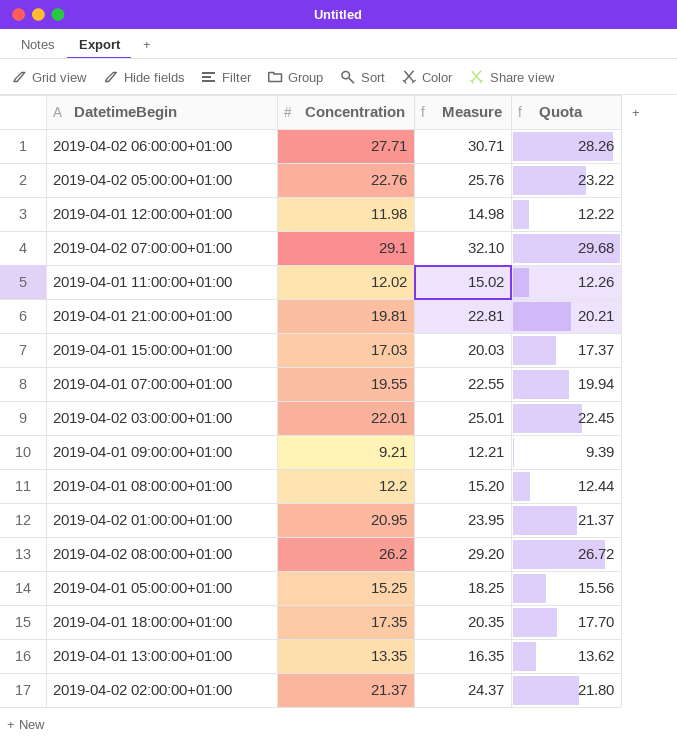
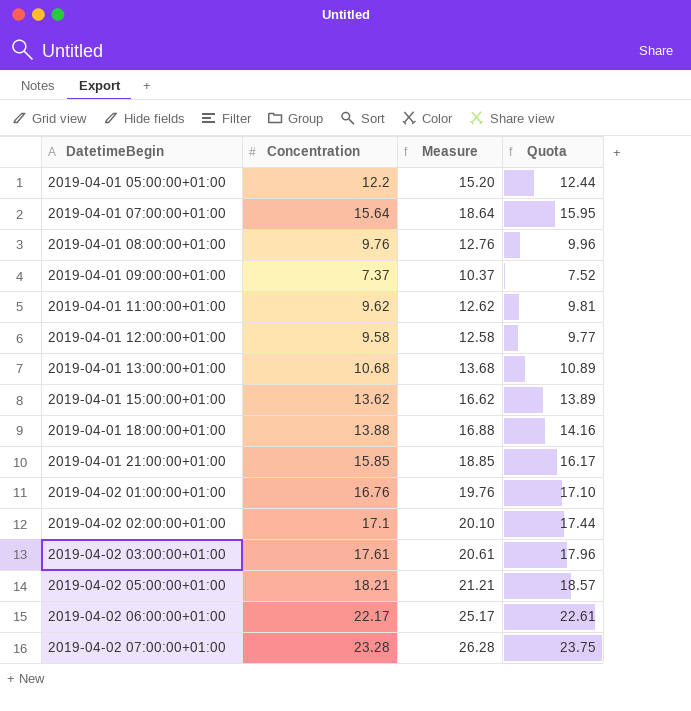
row order: none -> DatetimeBegin ascending
row 2019-04-02 08:00:00+01:00: 26.2 | 29.20 | 26.72 -> none
2019-04-01 05:00:00+01:00 | Concentration: 15.25 -> 12.2
2019-04-01 05:00:00+01:00 | Measure: 18.25 -> 15.20
2019-04-01 05:00:00+01:00 | Quota: 15.56 -> 12.44
2019-04-01 07:00:00+01:00 | Concentration: 19.55 -> 15.64
2019-04-01 07:00:00+01:00 | Measure: 22.55 -> 18.64
2019-04-01 07:00:00+01:00 | Quota: 19.94 -> 15.95
2019-04-01 08:00:00+01:00 | Concentration: 12.2 -> 9.76
2019-04-01 08:00:00+01:00 | Measure: 15.20 -> 12.76
2019-04-01 08:00:00+01:00 | Quota: 12.44 -> 9.96
2019-04-01 09:00:00+01:00 | Concentration: 9.21 -> 7.37
2019-04-01 09:00:00+01:00 | Measure: 12.21 -> 10.37
2019-04-01 09:00:00+01:00 | Quota: 9.39 -> 7.52
2019-04-01 11:00:00+01:00 | Concentration: 12.02 -> 9.62
2019-04-01 11:00:00+01:00 | Measure: 15.02 -> 12.62
2019-04-01 11:00:00+01:00 | Quota: 12.26 -> 9.81
2019-04-01 12:00:00+01:00 | Concentration: 11.98 -> 9.58
2019-04-01 12:00:00+01:00 | Measure: 14.98 -> 12.58
2019-04-01 12:00:00+01:00 | Quota: 12.22 -> 9.77
2019-04-01 13:00:00+01:00 | Concentration: 13.35 -> 10.68
2019-04-01 13:00:00+01:00 | Measure: 16.35 -> 13.68
2019-04-01 13:00:00+01:00 | Quota: 13.62 -> 10.89
2019-04-01 15:00:00+01:00 | Concentration: 17.03 -> 13.62
2019-04-01 15:00:00+01:00 | Measure: 20.03 -> 16.62
2019-04-01 15:00:00+01:00 | Quota: 17.37 -> 13.89
2019-04-01 18:00:00+01:00 | Concentration: 17.35 -> 13.88
2019-04-01 18:00:00+01:00 | Measure: 20.35 -> 16.88
2019-04-01 18:00:00+01:00 | Quota: 17.70 -> 14.16
2019-04-01 21:00:00+01:00 | Concentration: 19.81 -> 15.85
2019-04-01 21:00:00+01:00 | Measure: 22.81 -> 18.85
2019-04-01 21:00:00+01:00 | Quota: 20.21 -> 16.17
2019-04-02 01:00:00+01:00 | Concentration: 20.95 -> 16.76
2019-04-02 01:00:00+01:00 | Measure: 23.95 -> 19.76
2019-04-02 01:00:00+01:00 | Quota: 21.37 -> 17.10
2019-04-02 02:00:00+01:00 | Concentration: 21.37 -> 17.1
2019-04-02 02:00:00+01:00 | Measure: 24.37 -> 20.10
2019-04-02 02:00:00+01:00 | Quota: 21.80 -> 17.44
2019-04-02 03:00:00+01:00 | Concentration: 22.01 -> 17.61
2019-04-02 03:00:00+01:00 | Measure: 25.01 -> 20.61
2019-04-02 03:00:00+01:00 | Quota: 22.45 -> 17.96
2019-04-02 05:00:00+01:00 | Concentration: 22.76 -> 18.21
2019-04-02 05:00:00+01:00 | Measure: 25.76 -> 21.21
2019-04-02 05:00:00+01:00 | Quota: 23.22 -> 18.57
2019-04-02 06:00:00+01:00 | Concentration: 27.71 -> 22.17
2019-04-02 06:00:00+01:00 | Measure: 30.71 -> 25.17
2019-04-02 06:00:00+01:00 | Quota: 28.26 -> 22.61
2019-04-02 07:00:00+01:00 | Concentration: 29.1 -> 23.28
2019-04-02 07:00:00+01:00 | Measure: 32.10 -> 26.28
2019-04-02 07:00:00+01:00 | Quota: 29.68 -> 23.75

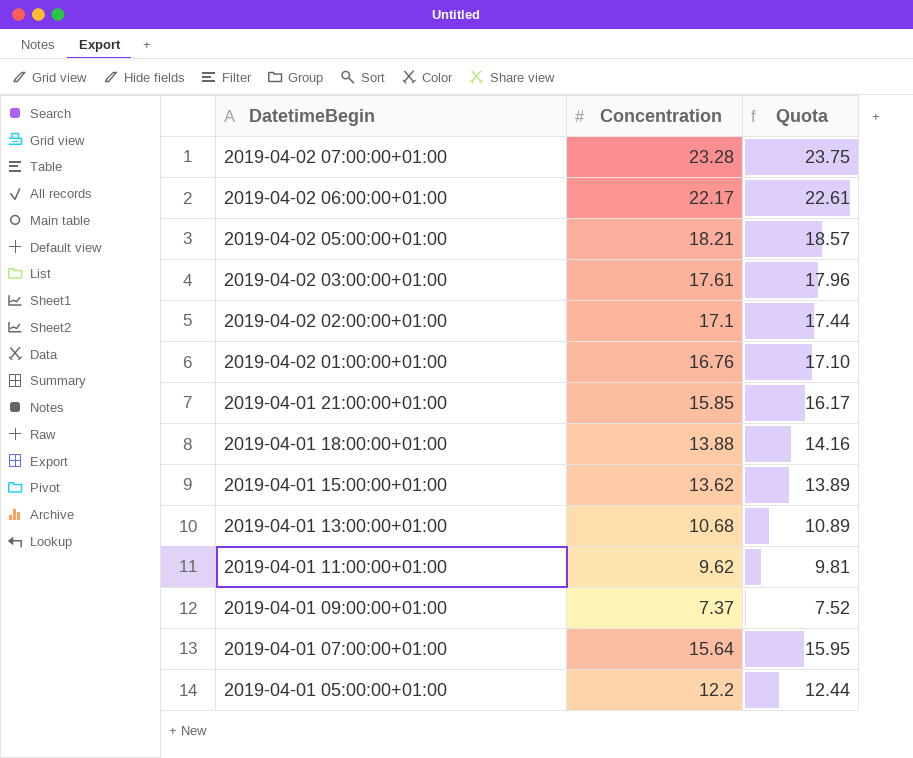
row order: DatetimeBegin ascending -> DatetimeBegin descending
column Measure | formula: [Concentration] + 3 -> none
row 2019-04-01 08:00:00+01:00: 9.76 | 12.76 | 9.96 -> none
row 2019-04-01 12:00:00+01:00: 9.58 | 12.58 | 9.77 -> none

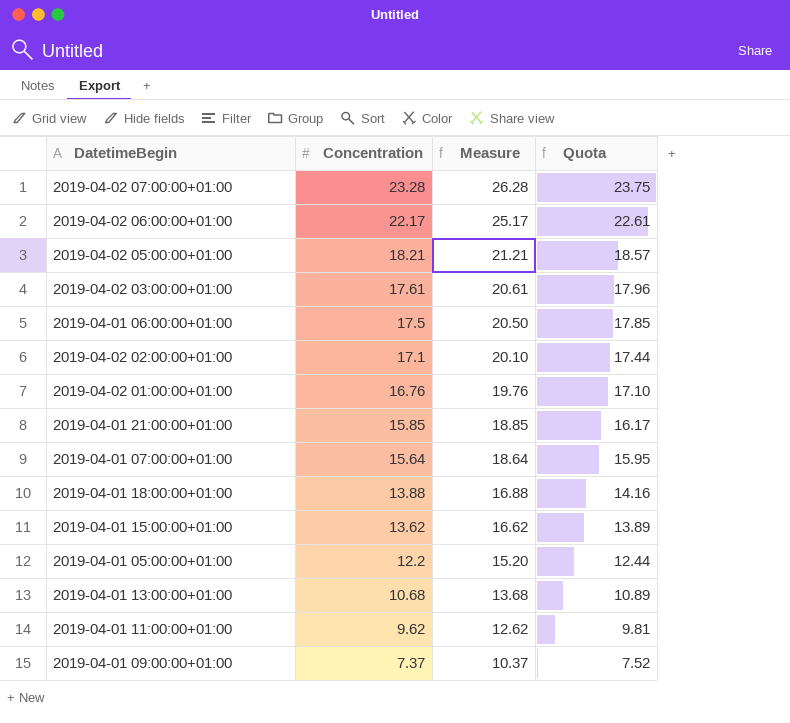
row order: DatetimeBegin descending -> Concentration descending
column Measure | formula: none -> [Concentration] + 3
row 2019-04-01 06:00:00+01:00: none -> 17.5 | 20.50 | 17.85

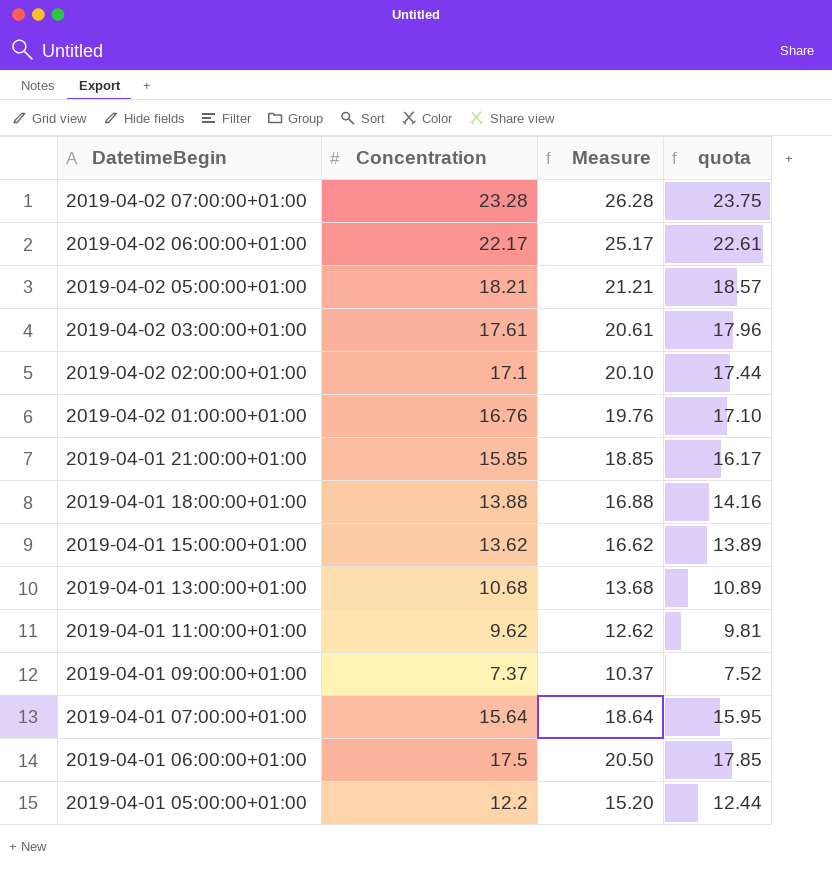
row order: Concentration descending -> DatetimeBegin descending
column name: Quota -> quota

